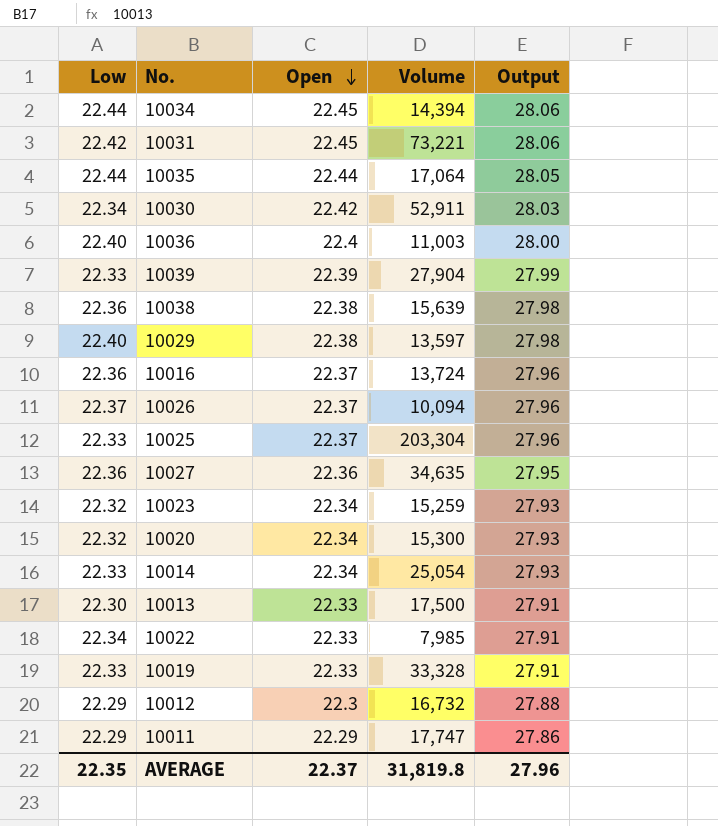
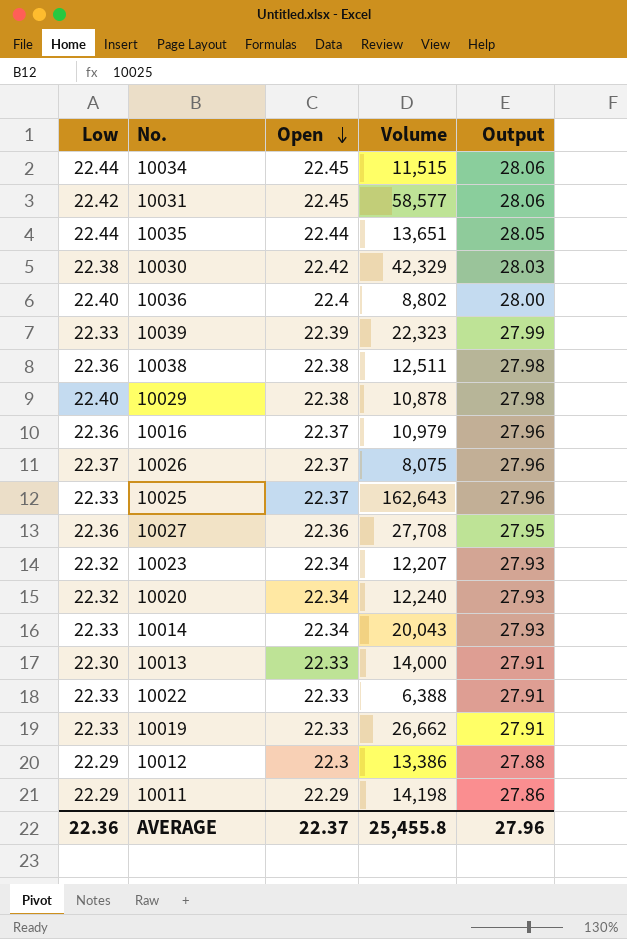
10034 | Volume: 14,394 -> 11,515
10031 | Volume: 73,221 -> 58,577
10035 | Volume: 17,064 -> 13,651
10030 | Low: 22.34 -> 22.38
10030 | Volume: 52,911 -> 42,329
10036 | Volume: 11,003 -> 8,802
10039 | Volume: 27,904 -> 22,323
10038 | Volume: 15,639 -> 12,511
10029 | Volume: 13,597 -> 10,878
10016 | Volume: 13,724 -> 10,979
10026 | Volume: 10,094 -> 8,075
10025 | Volume: 203,304 -> 162,643
10027 | Volume: 34,635 -> 27,708
10023 | Volume: 15,259 -> 12,207
10020 | Volume: 15,300 -> 12,240
10014 | Volume: 25,054 -> 20,043
10013 | Volume: 17,500 -> 14,000
10022 | Low: 22.34 -> 22.33
10022 | Volume: 7,985 -> 6,388
10019 | Volume: 33,328 -> 26,662
10012 | Volume: 16,732 -> 13,386
10011 | Volume: 17,747 -> 14,198
AVERAGE | Low: 22.35 -> 22.36
AVERAGE | Volume: 31,819.8 -> 25,455.8

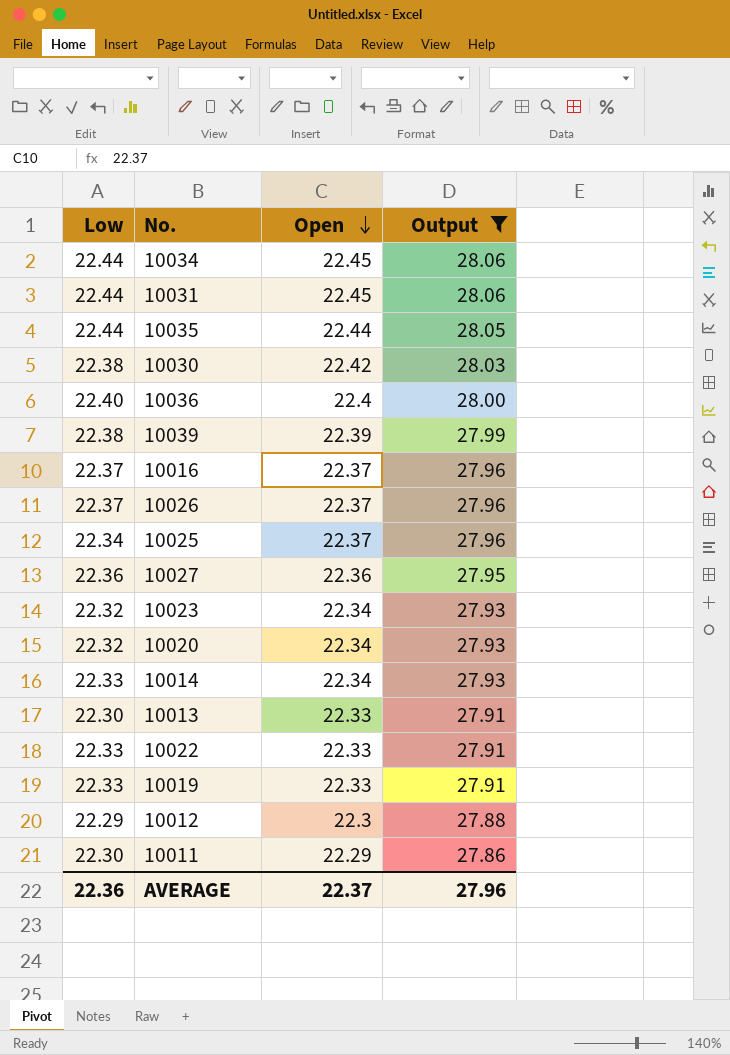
filter: none -> Output != 27.98
column Volume | position: 4 -> none
10031 | Low: 22.42 -> 22.44
10039 | Low: 22.33 -> 22.38
10016 | Low: 22.36 -> 22.37
10025 | Low: 22.33 -> 22.34
10011 | Low: 22.29 -> 22.30

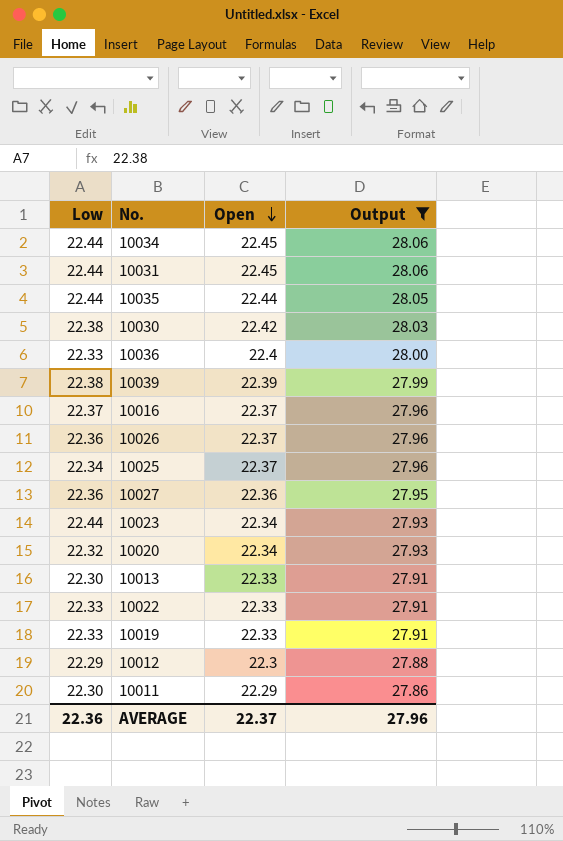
row 10014: 22.33 | 22.34 | 27.93 -> none
10036 | Low: 22.40 -> 22.33
10026 | Low: 22.37 -> 22.36
10023 | Low: 22.32 -> 22.44

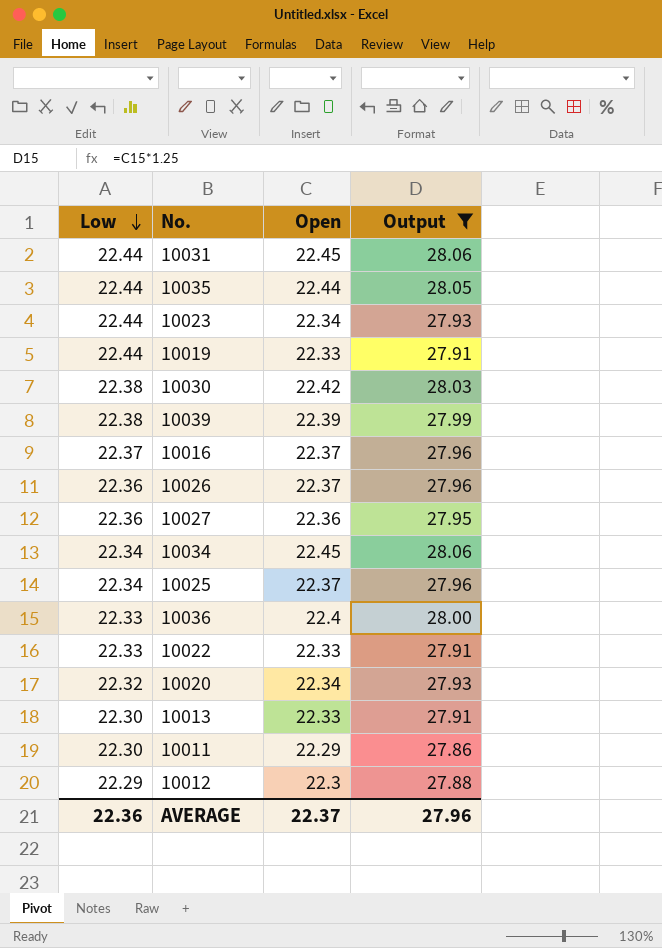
row order: Open descending -> Low descending
10019 | Low: 22.33 -> 22.44
10034 | Low: 22.44 -> 22.34

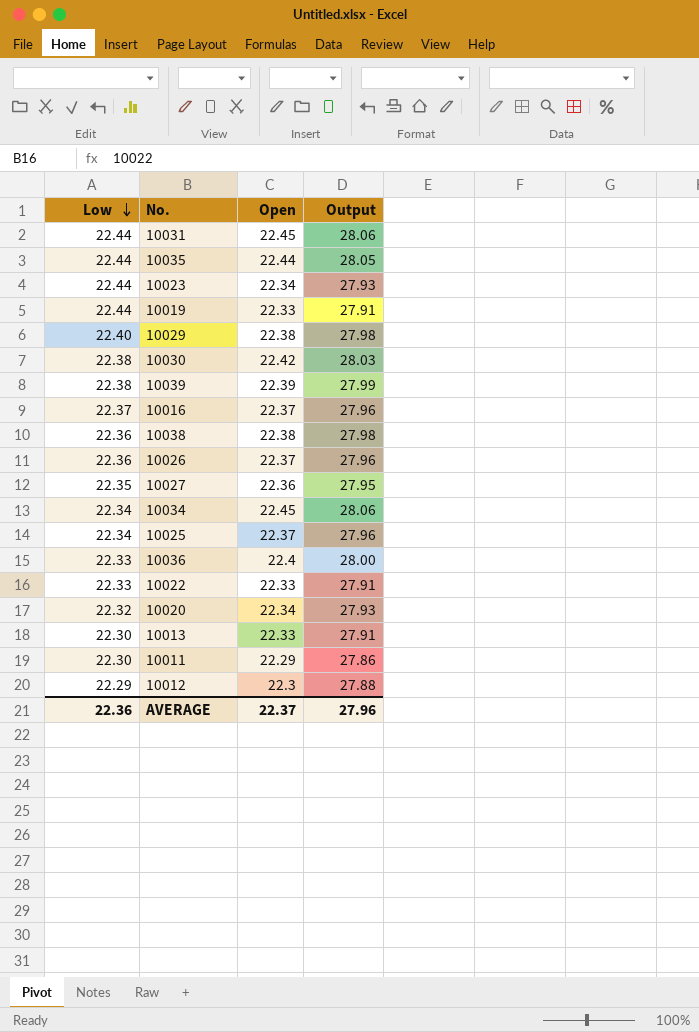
filter: Output != 27.98 -> none
10027 | Low: 22.36 -> 22.35

